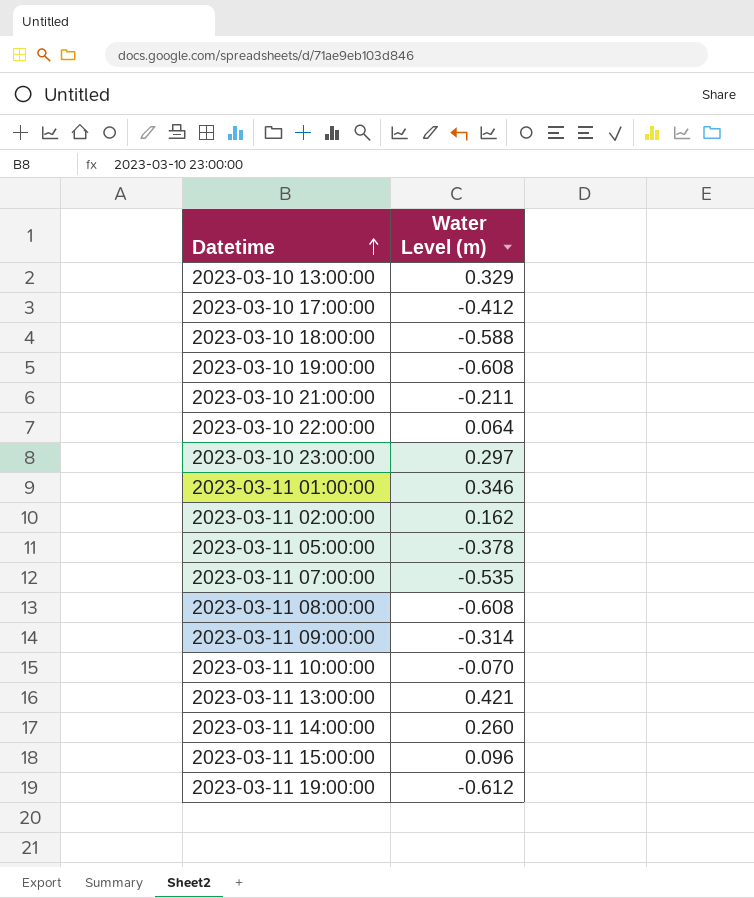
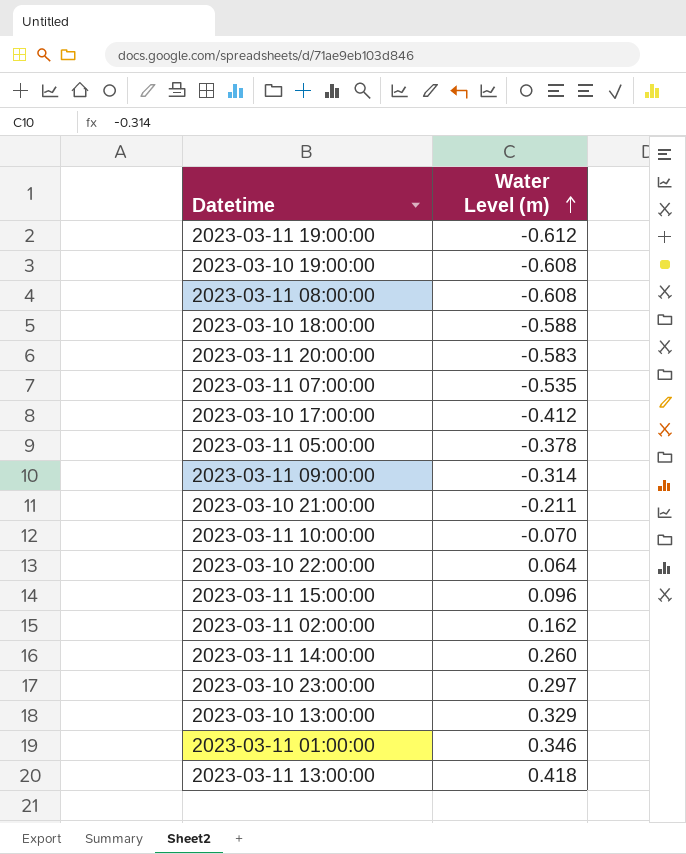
row order: Datetime ascending -> Water Level (m) ascending
row 2023-03-11 20:00:00: none -> -0.583
2023-03-11 13:00:00 | Water Level (m): 0.421 -> 0.418

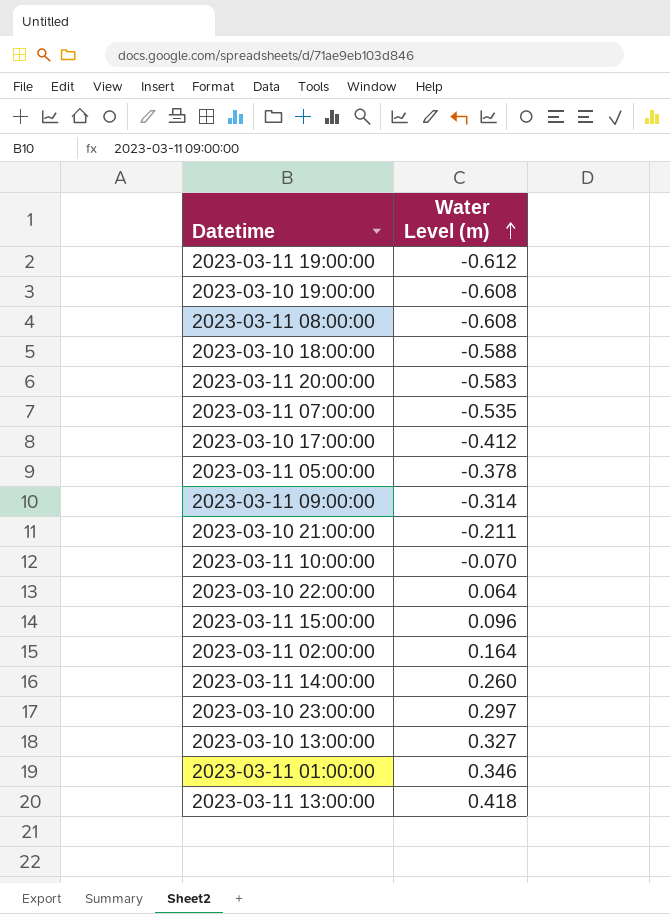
2023-03-11 02:00:00 | Water Level (m): 0.162 -> 0.164
2023-03-10 13:00:00 | Water Level (m): 0.329 -> 0.327

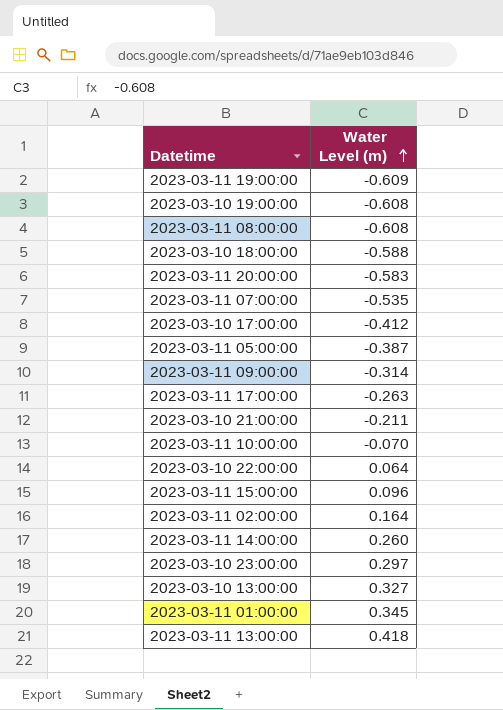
2023-03-11 19:00:00 | Water Level (m): -0.612 -> -0.609
2023-03-11 05:00:00 | Water Level (m): -0.378 -> -0.387
row 2023-03-11 17:00:00: none -> -0.263
2023-03-11 01:00:00 | Water Level (m): 0.346 -> 0.345

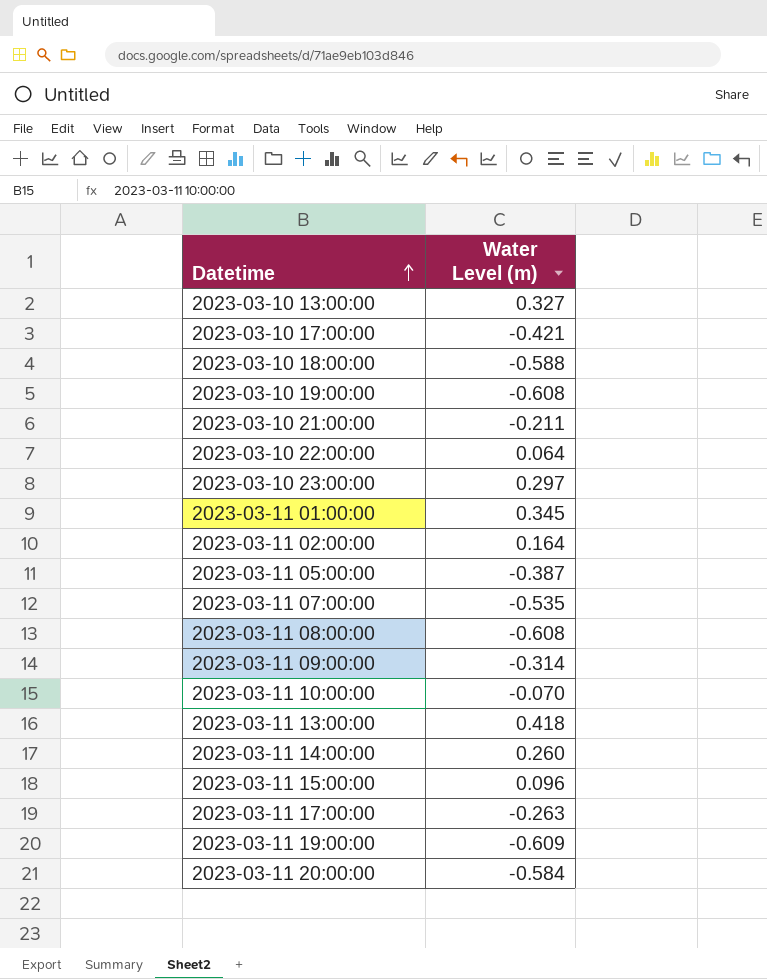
row order: Water Level (m) ascending -> Datetime ascending
2023-03-10 17:00:00 | Water Level (m): -0.412 -> -0.421
2023-03-11 20:00:00 | Water Level (m): -0.583 -> -0.584

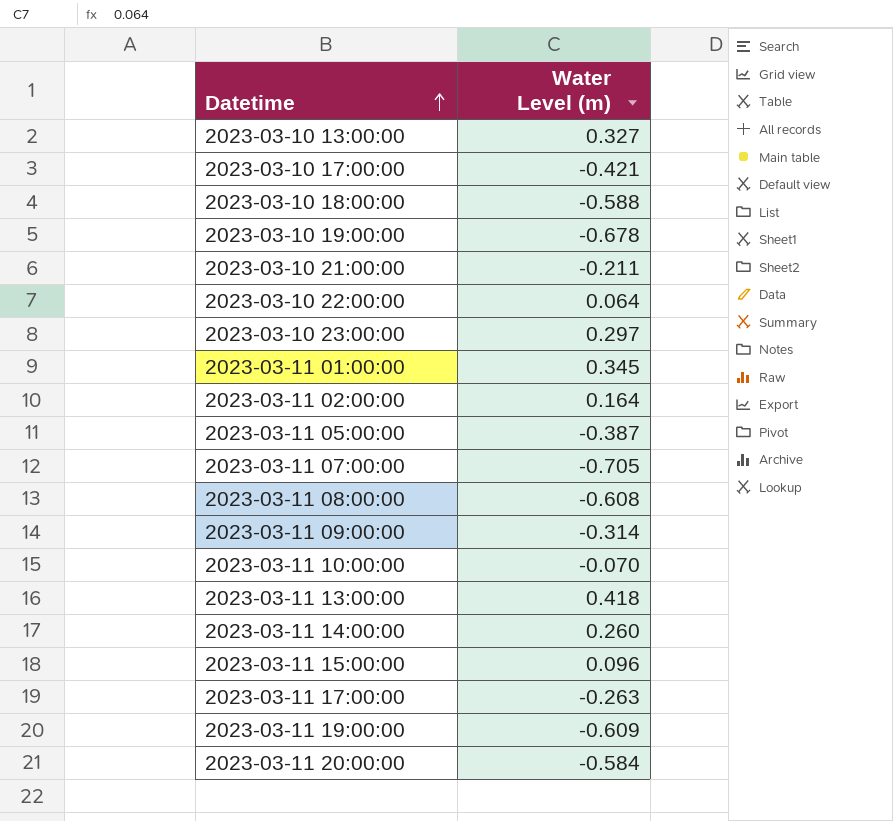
2023-03-10 19:00:00 | Water Level (m): -0.608 -> -0.678
2023-03-11 07:00:00 | Water Level (m): -0.535 -> -0.705

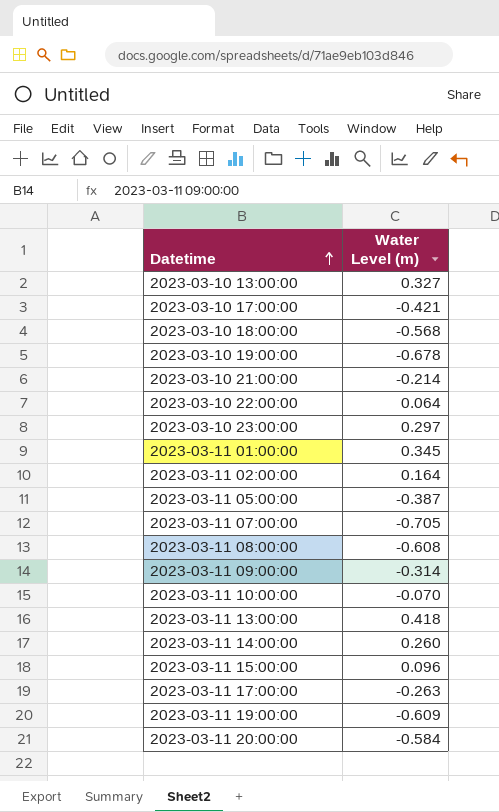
2023-03-10 18:00:00 | Water Level (m): -0.588 -> -0.568
2023-03-10 21:00:00 | Water Level (m): -0.211 -> -0.214

